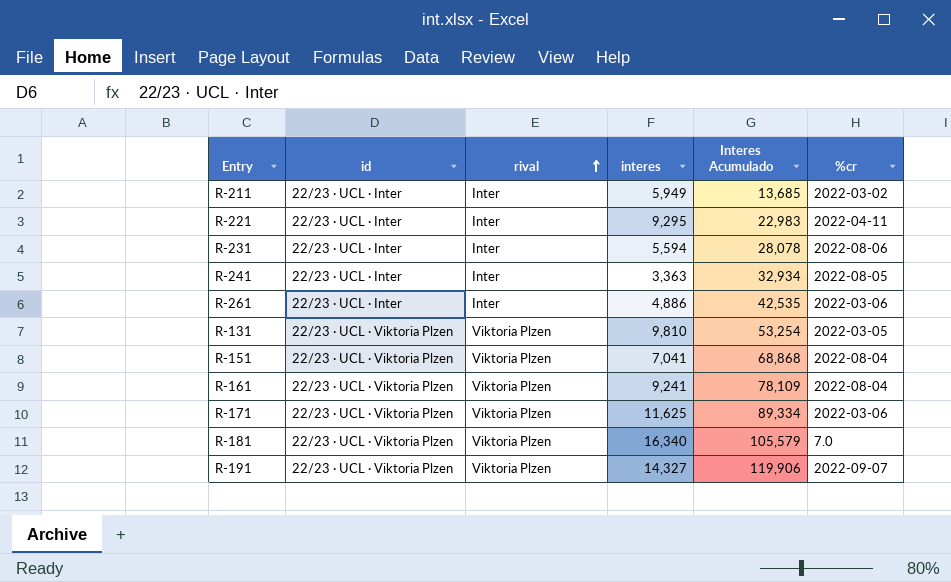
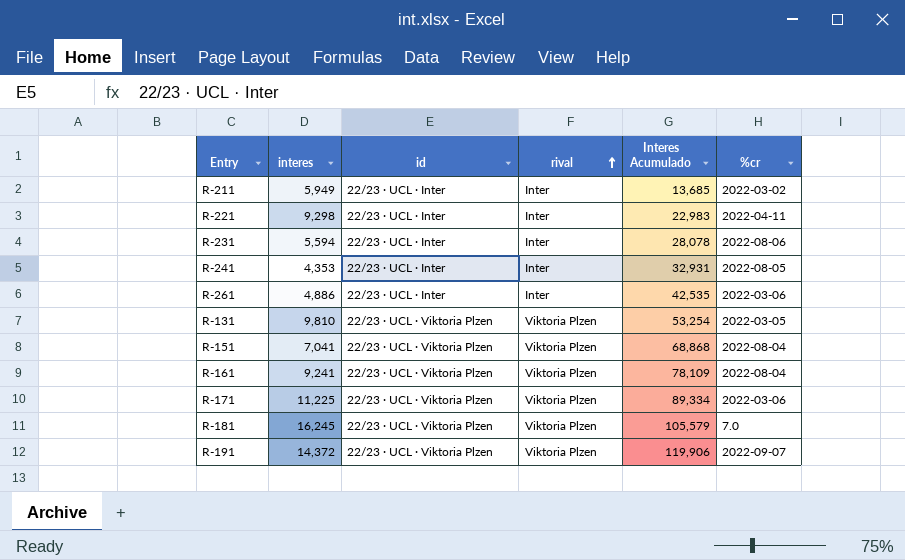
column interes | position: 4 -> 2
R-221 | interes: 9,295 -> 9,298
R-241 | interes: 3,363 -> 4,353
R-241 | Interes Acumulado: 32,934 -> 32,931
R-171 | interes: 11,625 -> 11,225
R-181 | interes: 16,340 -> 16,245
R-191 | interes: 14,327 -> 14,372

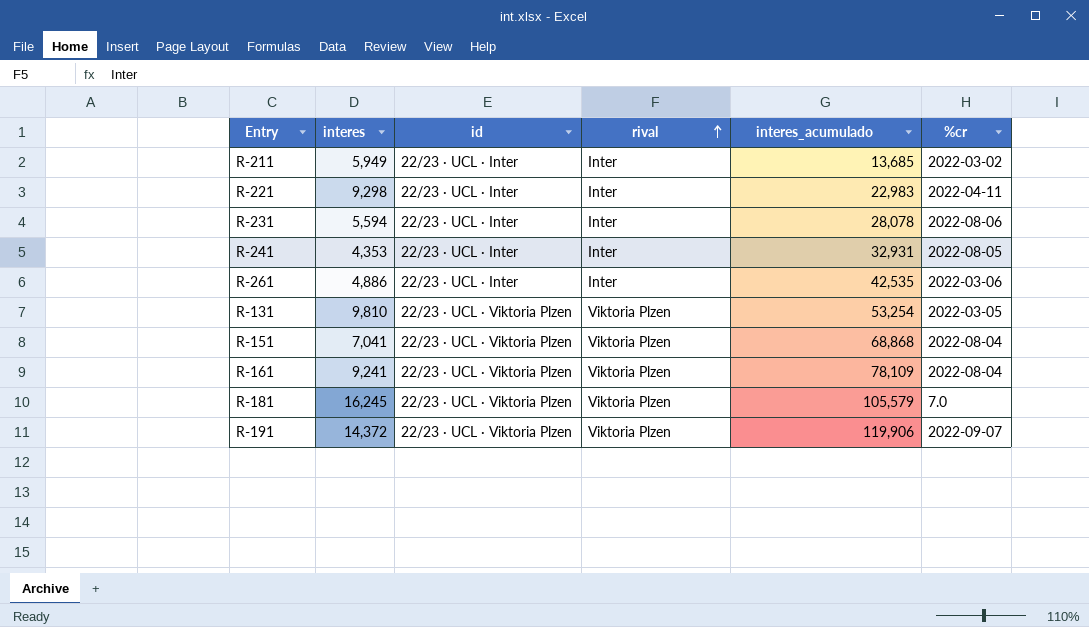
column name: Interes Acumulado -> interes_acumulado
row R-171: 11,225 | 22/23 · UCL · Viktoria Plzen | Viktoria Plzen | 89,334 | 2022-03-06 -> none

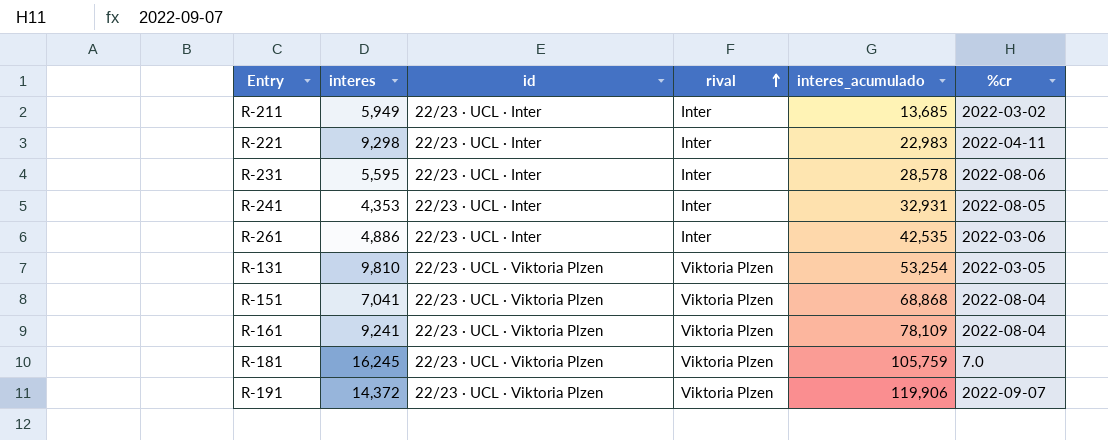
R-231 | interes: 5,594 -> 5,595
R-231 | interes_acumulado: 28,078 -> 28,578
R-181 | interes_acumulado: 105,579 -> 105,759

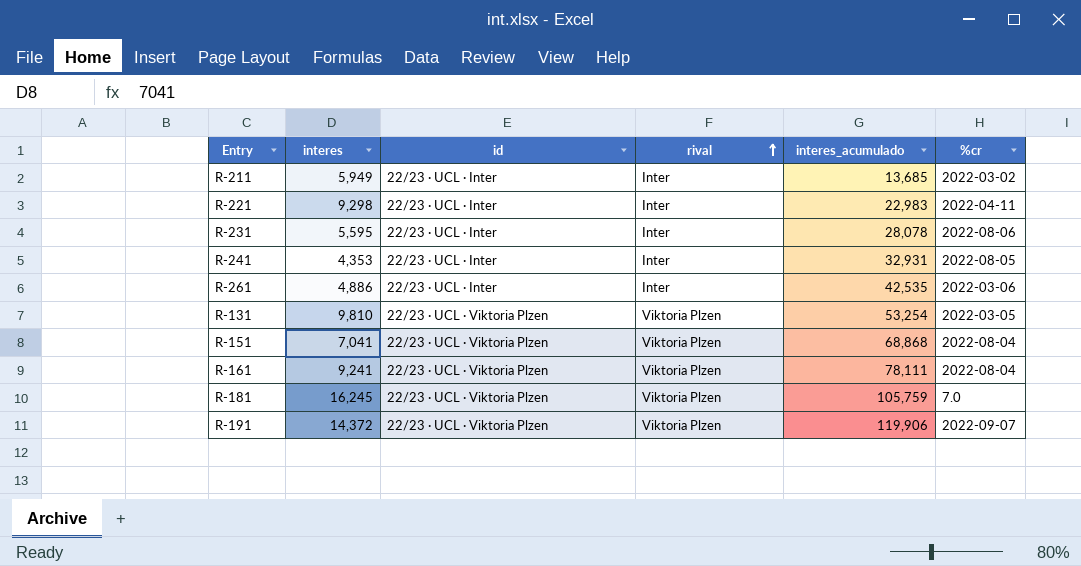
R-231 | interes_acumulado: 28,578 -> 28,078
R-161 | interes_acumulado: 78,109 -> 78,111

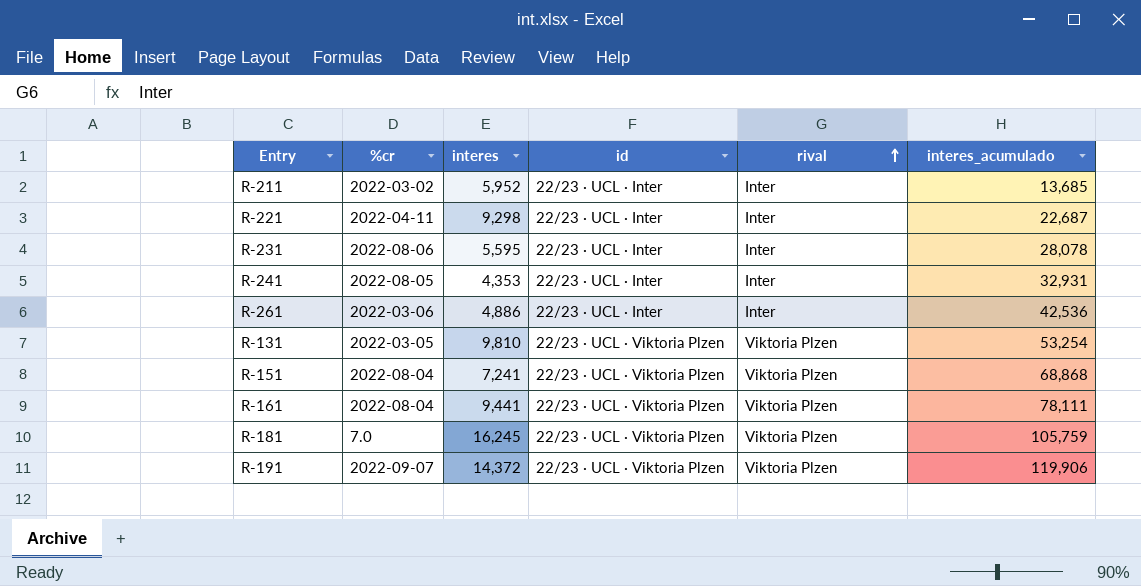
column %cr | position: 6 -> 2
R-211 | interes: 5,949 -> 5,952
R-221 | interes_acumulado: 22,983 -> 22,687
R-261 | interes_acumulado: 42,535 -> 42,536
R-151 | interes: 7,041 -> 7,241
R-161 | interes: 9,241 -> 9,441

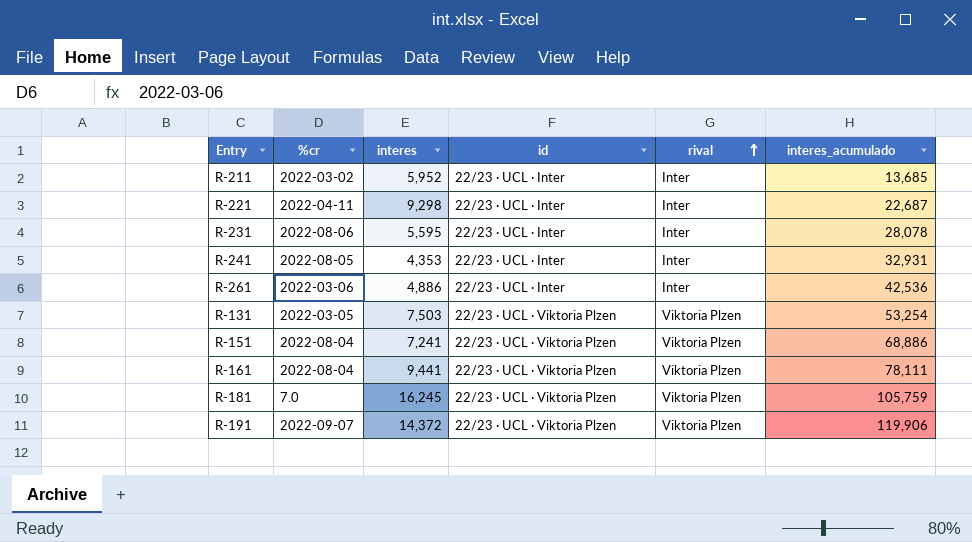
R-131 | interes: 9,810 -> 7,503
R-151 | interes_acumulado: 68,868 -> 68,886

